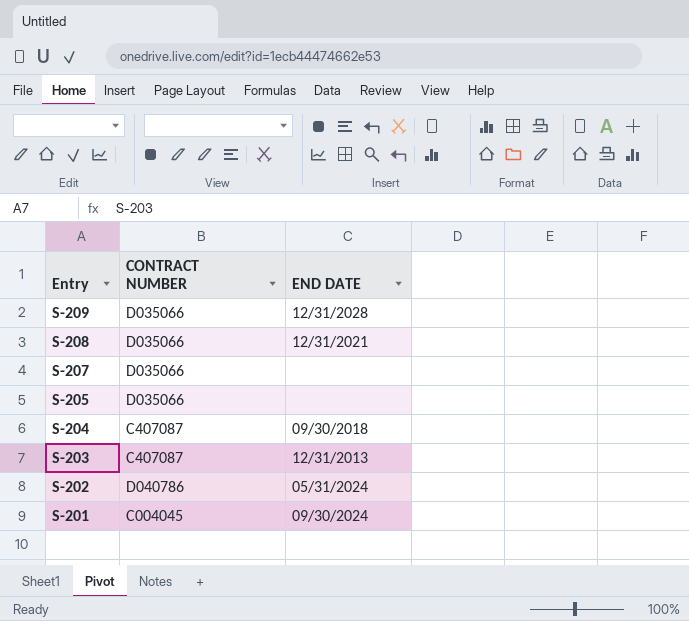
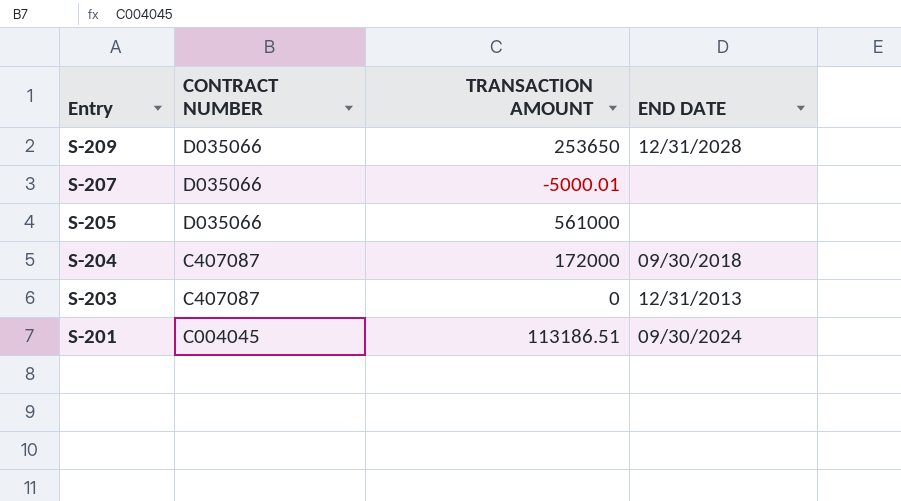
column TRANSACTION AMOUNT | position: none -> 3
row S-208: D035066 | 12/31/2021 -> none
row S-202: D040786 | 05/31/2024 -> none

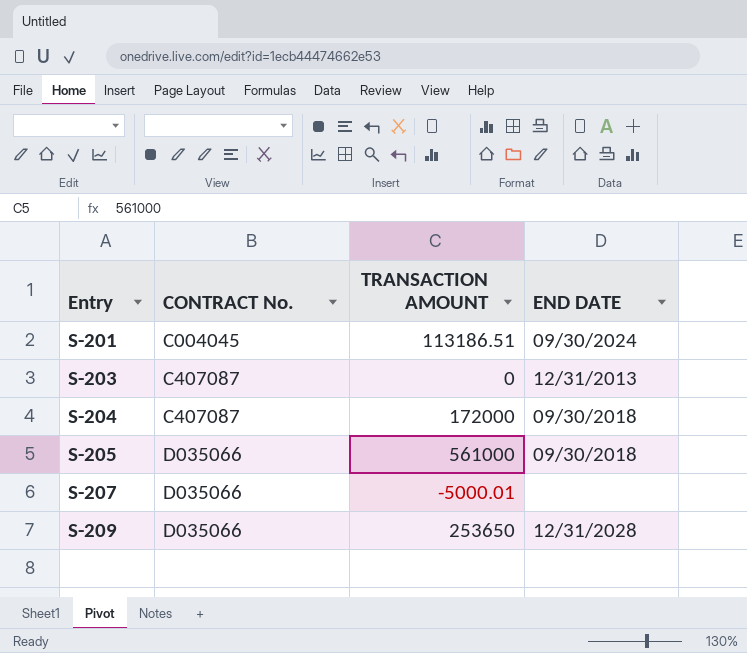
row order: Entry descending -> Entry ascending
column name: CONTRACT NUMBER -> CONTRACT No.
S-205 | END DATE: none -> 09/30/2018

